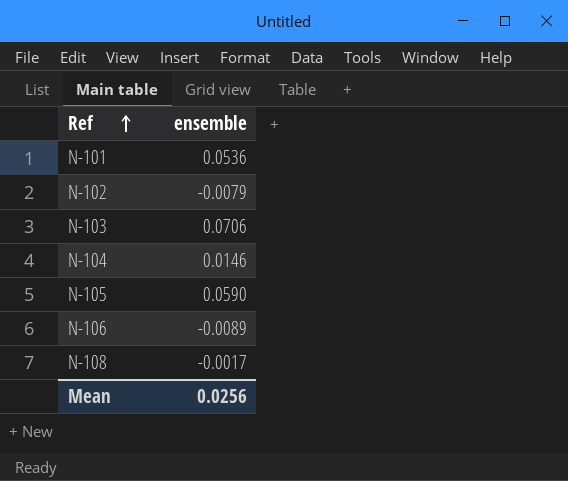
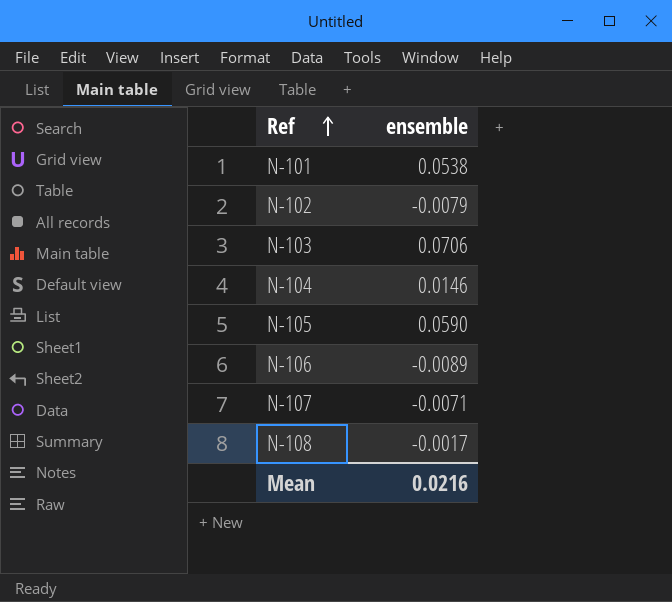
N-101 | ensemble: 0.0536 -> 0.0538
row N-107: none -> -0.0071
Mean | ensemble: 0.0256 -> 0.0216

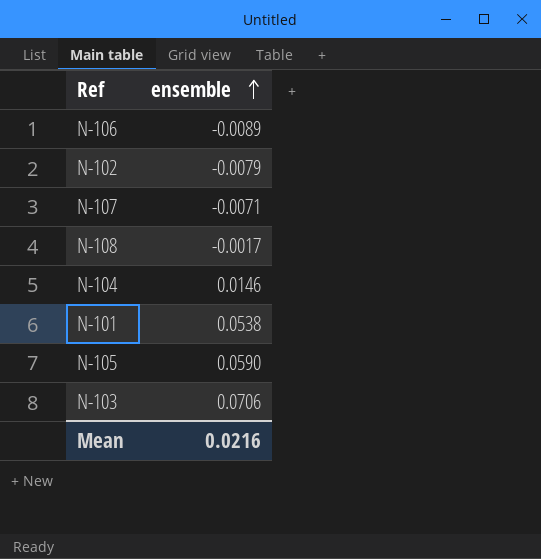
row order: Ref ascending -> ensemble ascending

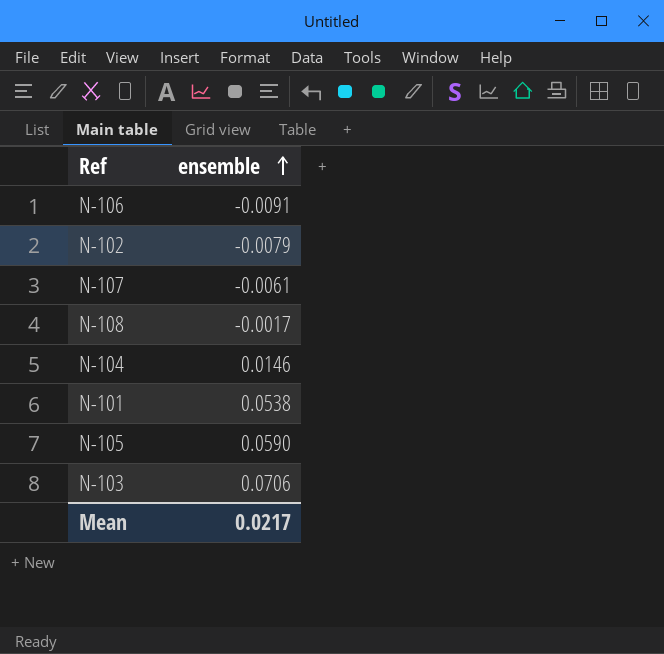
N-106 | ensemble: -0.0089 -> -0.0091
N-107 | ensemble: -0.0071 -> -0.0061
Mean | ensemble: 0.0216 -> 0.0217

